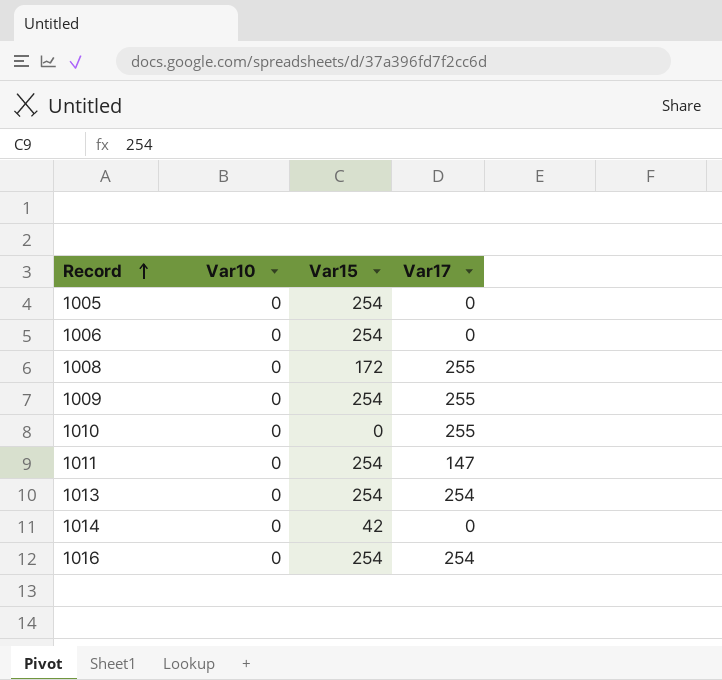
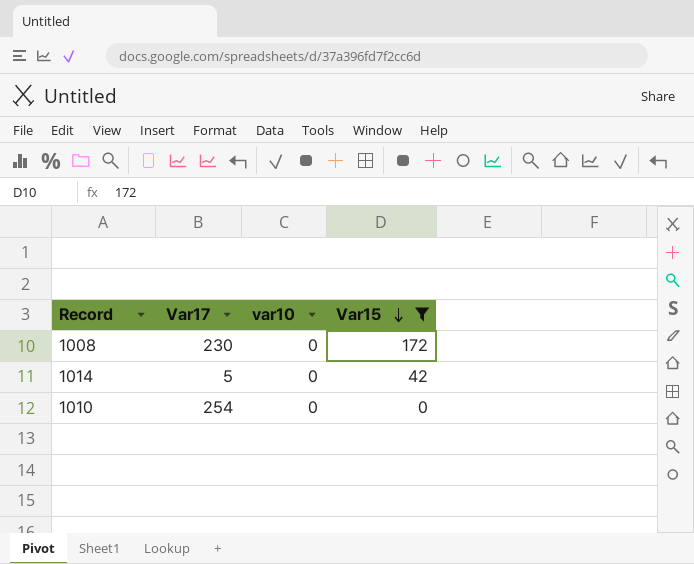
filter: none -> Var15 != 254
row order: Record ascending -> Var15 descending
column Var17 | position: 4 -> 2
column name: Var10 -> var10
1008 | Var17: 255 -> 230
1014 | Var17: 0 -> 5
1010 | Var17: 255 -> 254

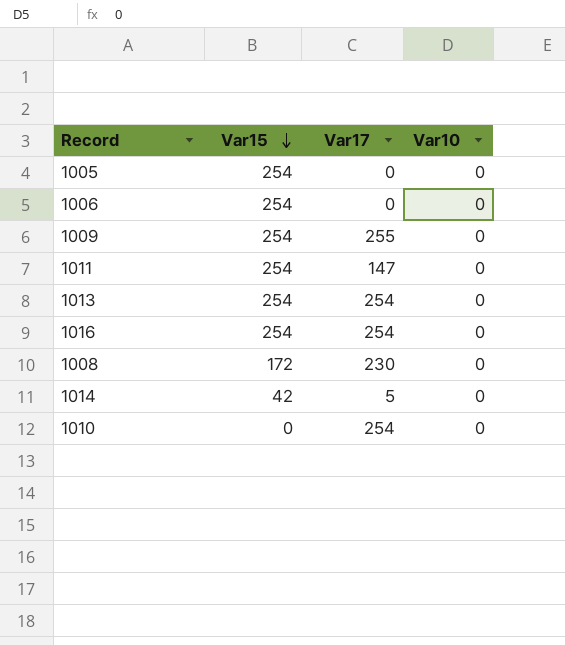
filter: Var15 != 254 -> none
column Var15 | position: 4 -> 2
column name: var10 -> Var10

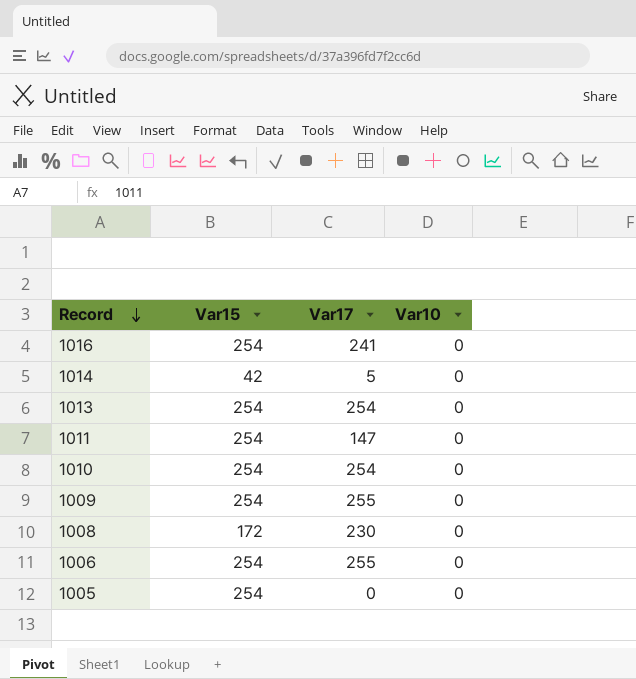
row order: Var15 descending -> Record descending
1016 | Var17: 254 -> 241
1010 | Var15: 0 -> 254
1006 | Var17: 0 -> 255

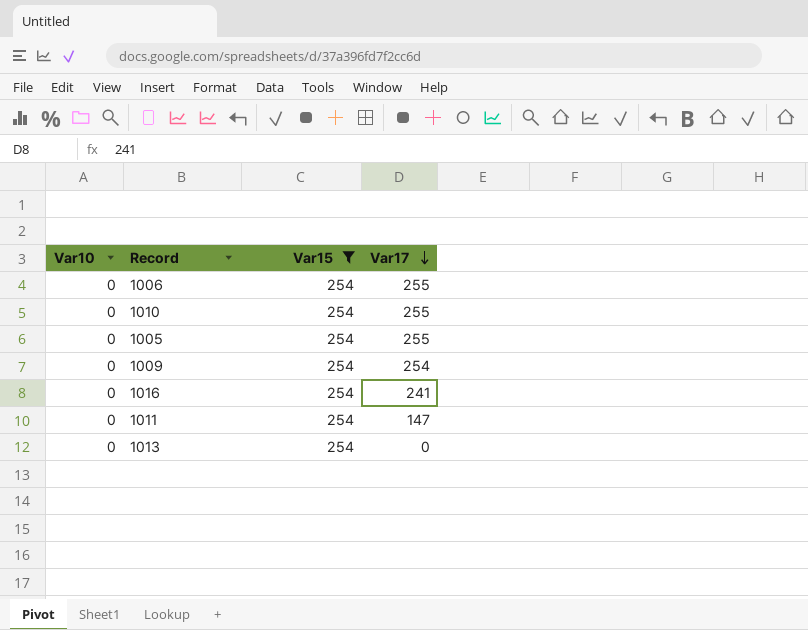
filter: none -> Var15 = 254
row order: Record descending -> Var17 descending
column Var10 | position: 4 -> 1
1010 | Var17: 254 -> 255
1005 | Var17: 0 -> 255
1009 | Var17: 255 -> 254
1013 | Var17: 254 -> 0

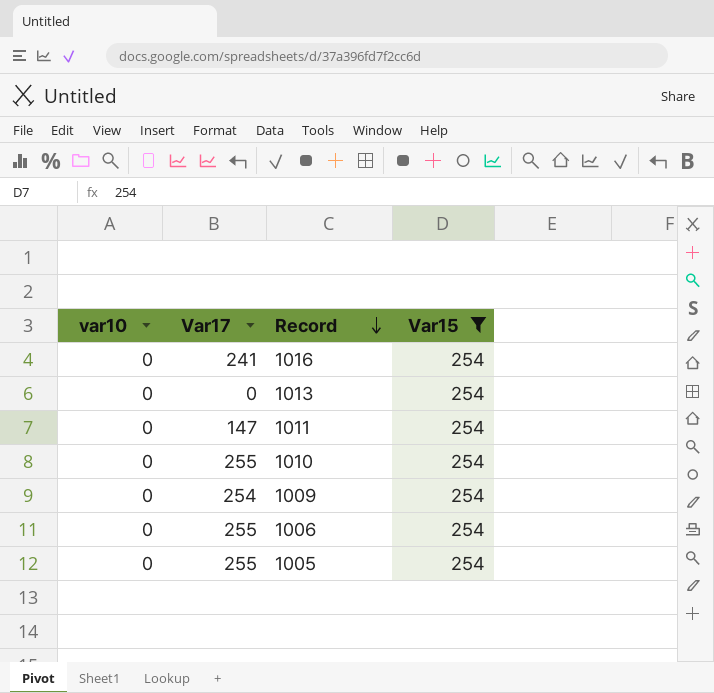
row order: Var17 descending -> Record descending
column name: Var10 -> var10
column Var17 | position: 4 -> 2

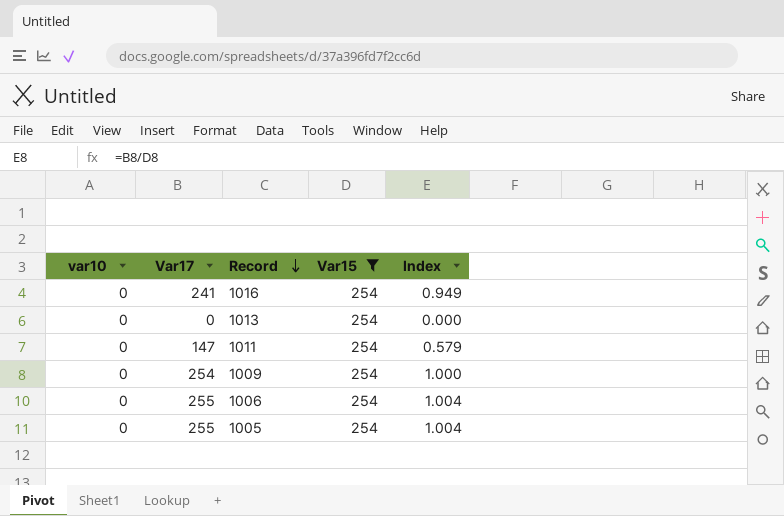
column Index | formula: none -> [Var17] / [Var15]
row 1010: 0 | 255 | 254 -> none

